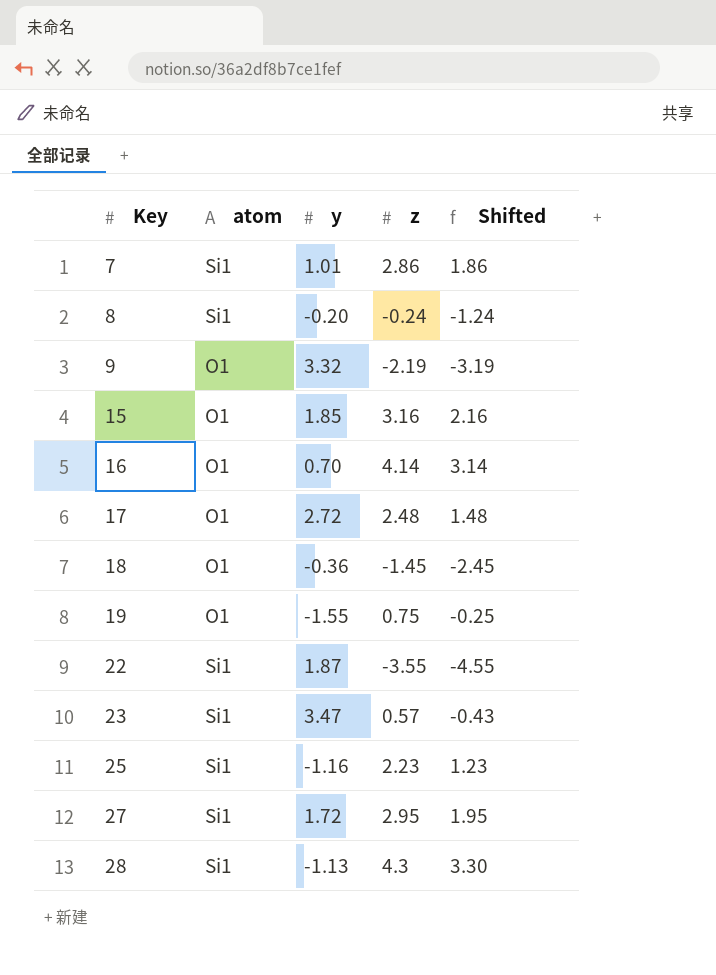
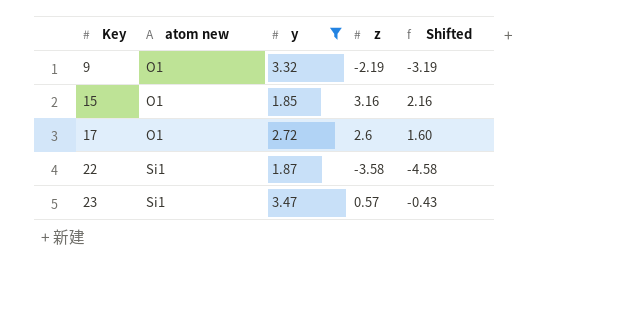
filter: none -> y >= 1.85
column name: atom -> atom new
17 | z: 2.48 -> 2.6
17 | Shifted: 1.48 -> 1.60
22 | z: -3.55 -> -3.58
22 | Shifted: -4.55 -> -4.58

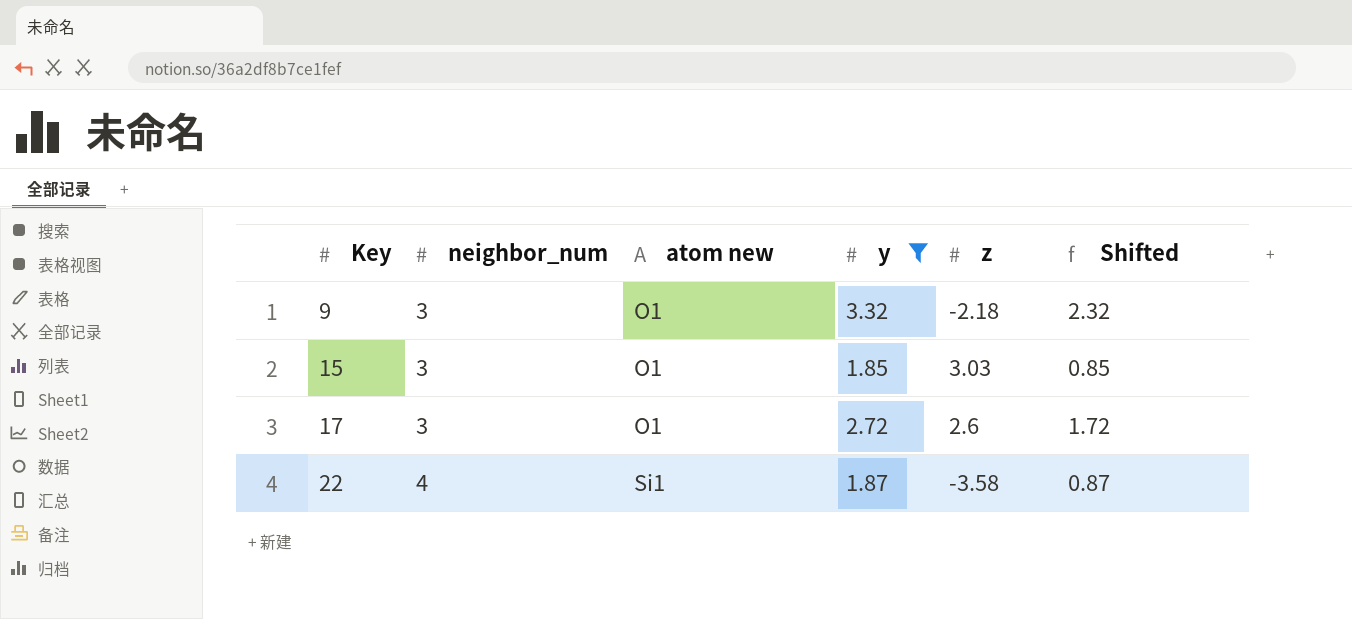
column neighbor_num | position: none -> 2
column Shifted | formula: [z] - 1 -> [y] - 1
row 23: Si1 | 3.47 | 0.57 | -0.43 -> none
9 | z: -2.19 -> -2.18
15 | z: 3.16 -> 3.03

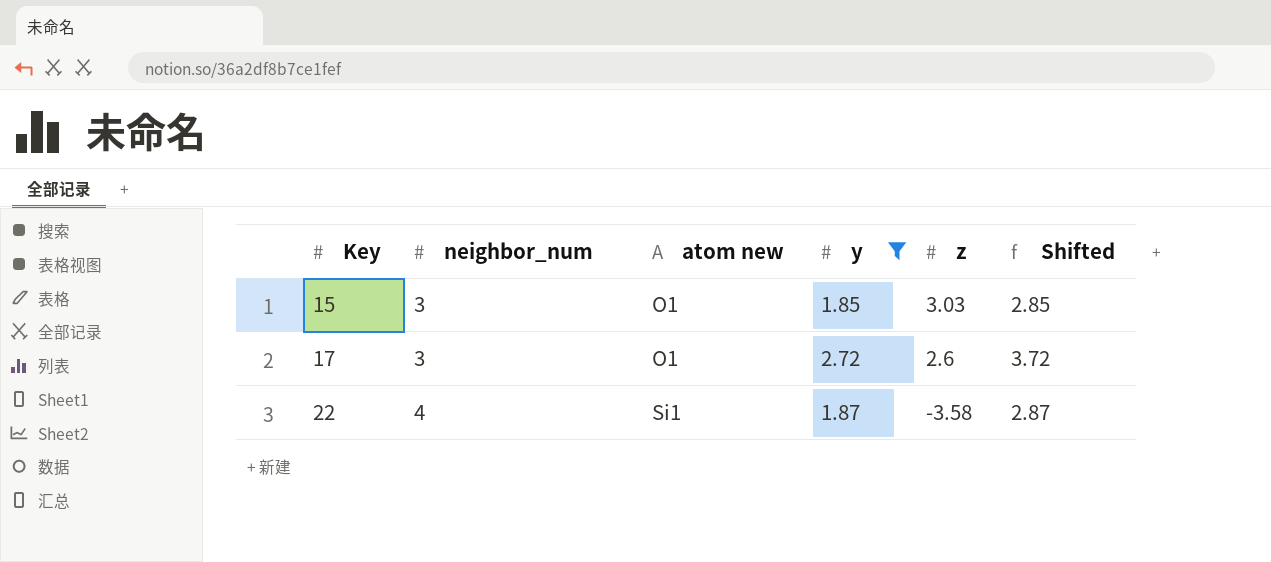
column Shifted | formula: [y] - 1 -> [y] + 1
row 9: 3 | O1 | 3.32 | -2.18 | 2.32 -> none

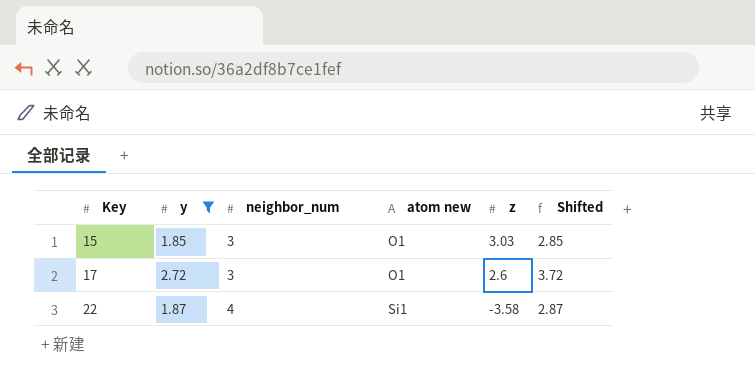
column y | position: 4 -> 2

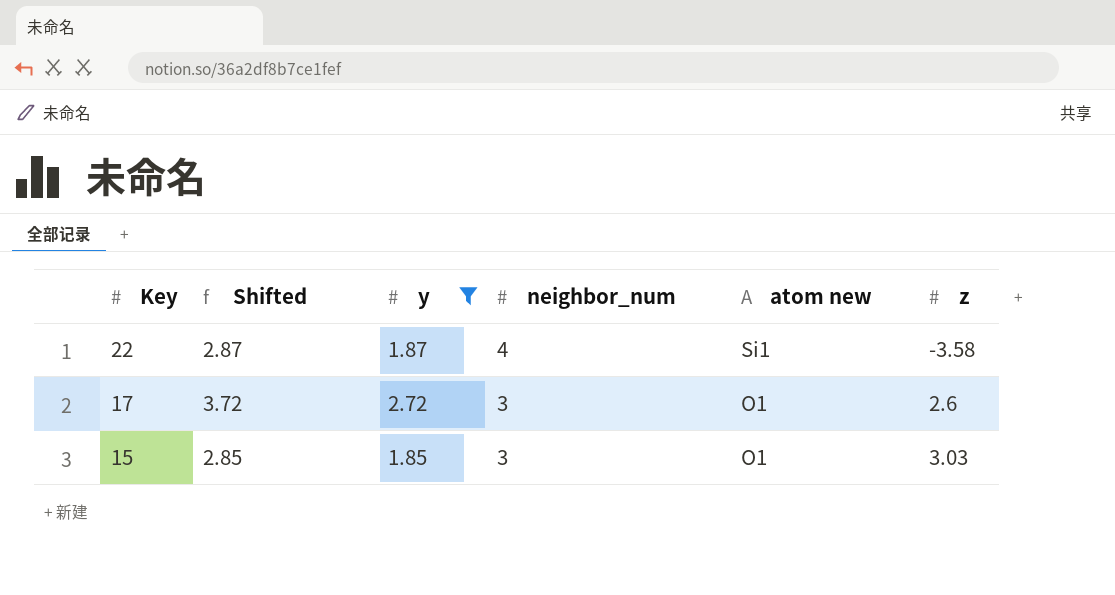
row order: Key ascending -> Key descending
column Shifted | position: 6 -> 2

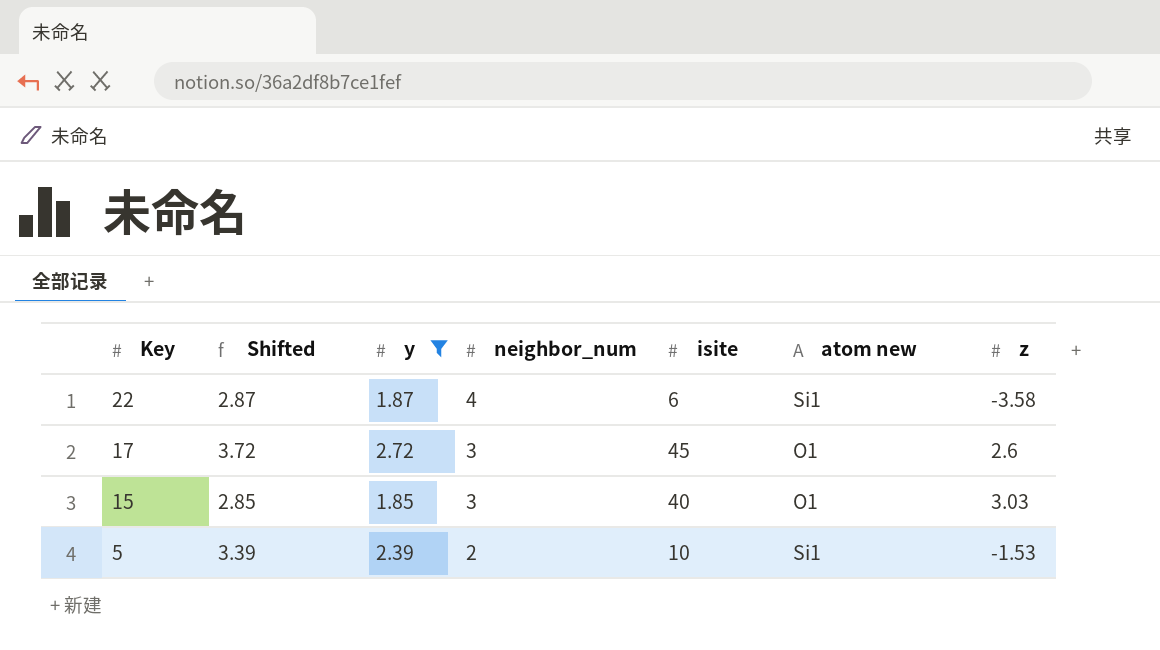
column isite | position: none -> 5
row 5: none -> 3.39 | 2.39 | 2 | 10 | Si1 | -1.53

